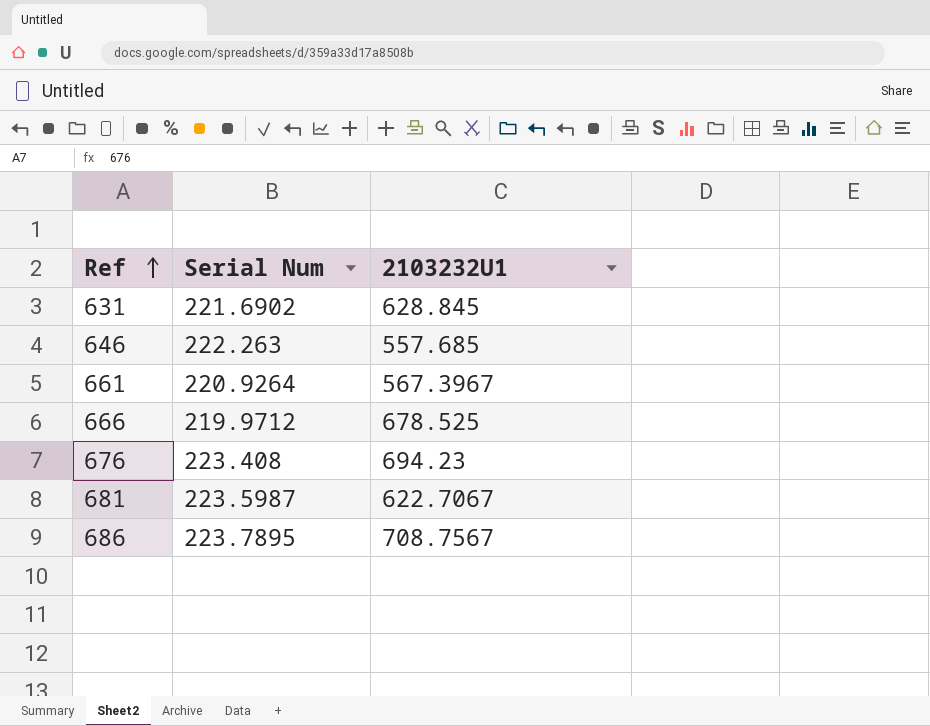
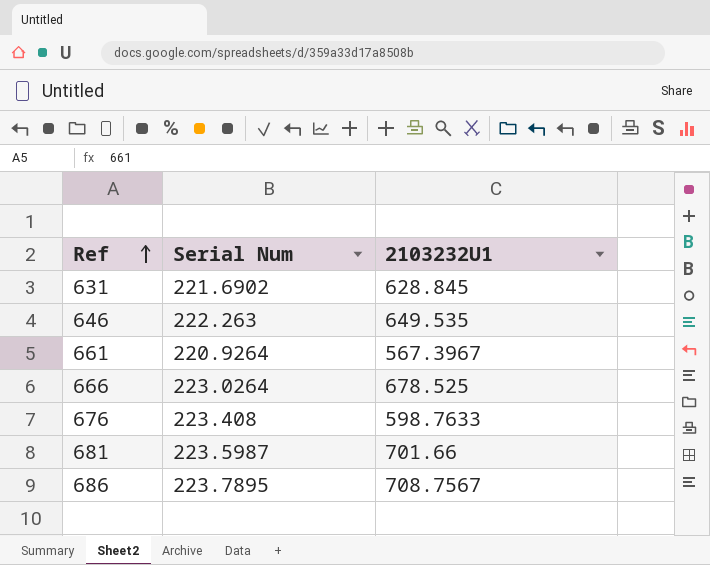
646 | 2103232U1: 557.685 -> 649.535
666 | Serial Num: 219.9712 -> 223.0264
676 | 2103232U1: 694.23 -> 598.7633
681 | 2103232U1: 622.7067 -> 701.66

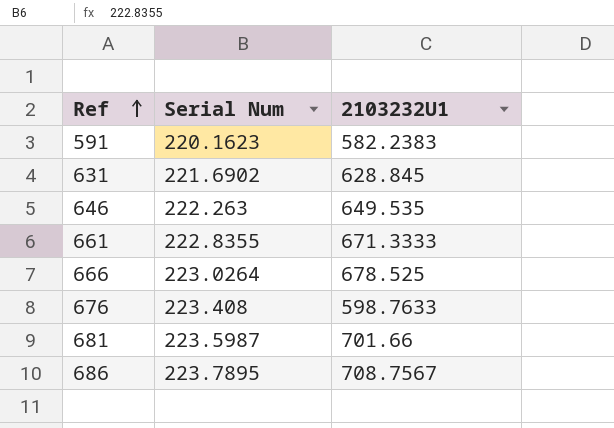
row 591: none -> 220.1623 | 582.2383
661 | Serial Num: 220.9264 -> 222.8355
661 | 2103232U1: 567.3967 -> 671.3333

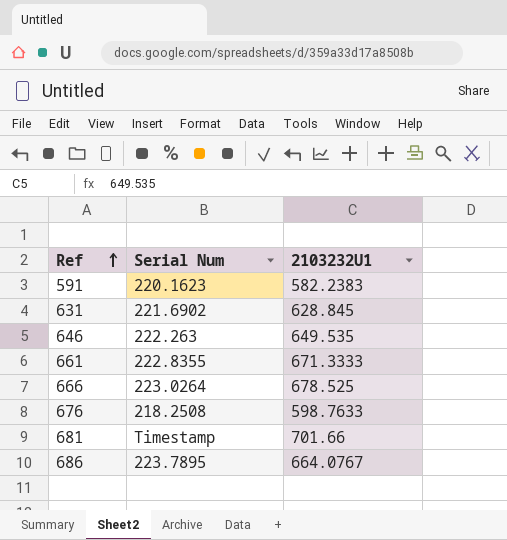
676 | Serial Num: 223.408 -> 218.2508
681 | Serial Num: 223.5987 -> Timestamp
686 | 2103232U1: 708.7567 -> 664.0767

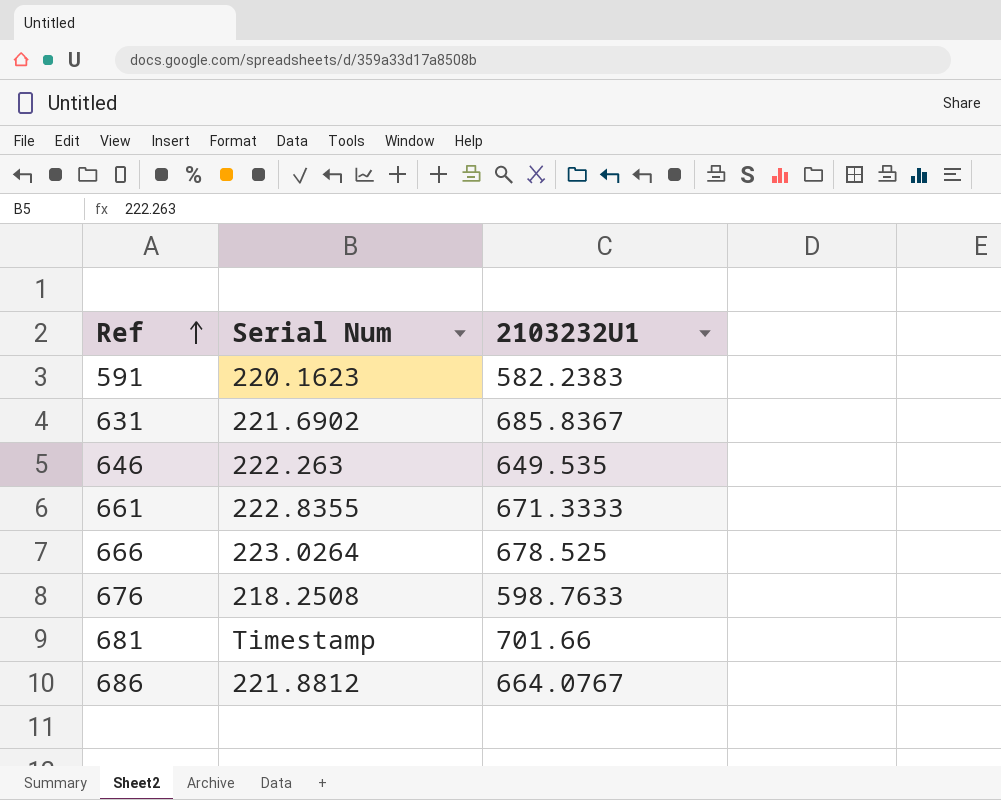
631 | 2103232U1: 628.845 -> 685.8367
686 | Serial Num: 223.7895 -> 221.8812

